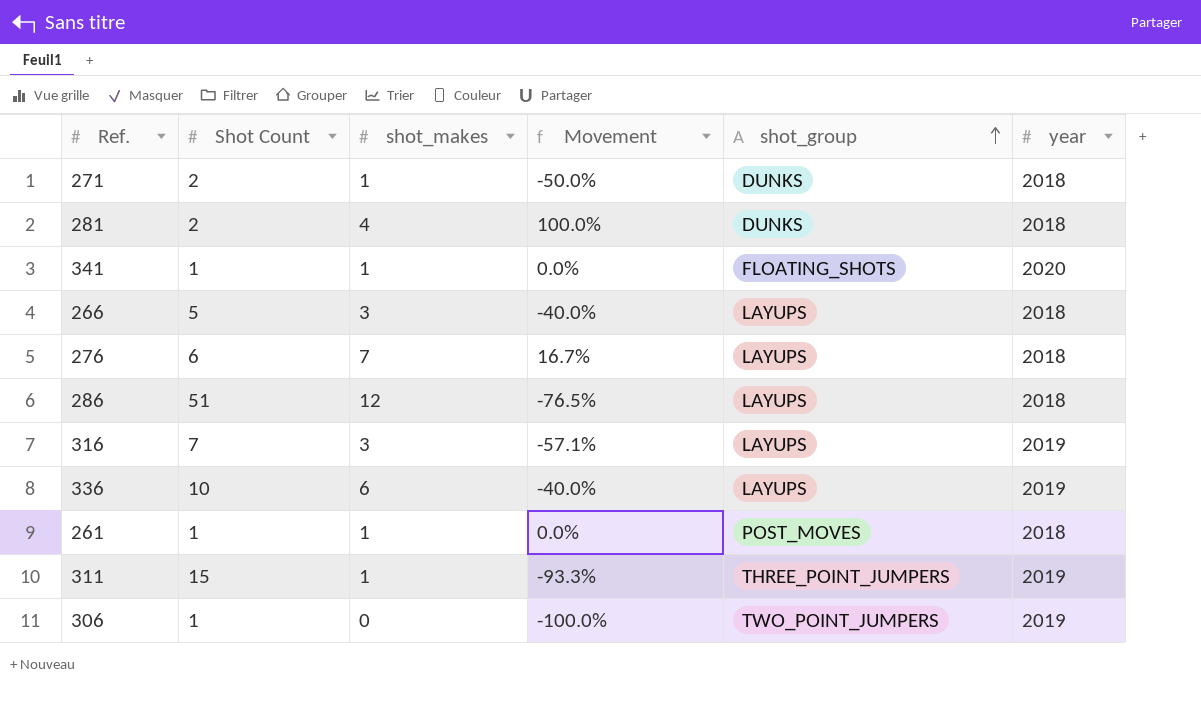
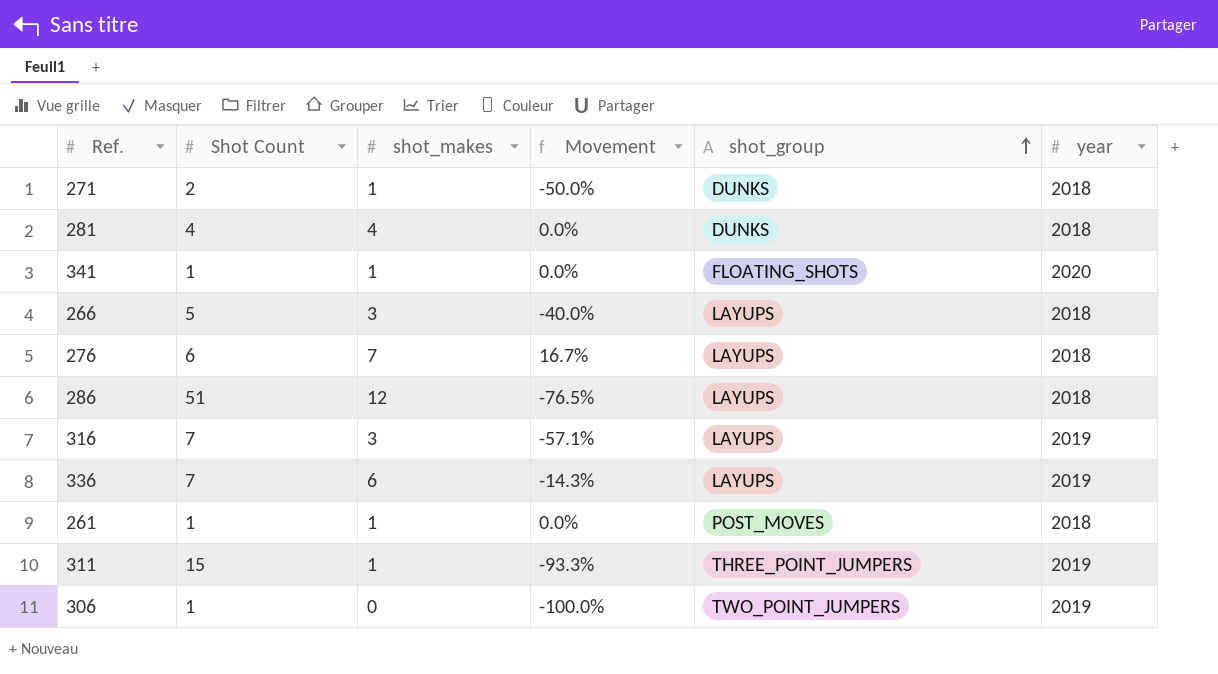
281 | Shot Count: 2 -> 4
281 | Movement: 100.0% -> 0.0%
336 | Shot Count: 10 -> 7
336 | Movement: -40.0% -> -14.3%

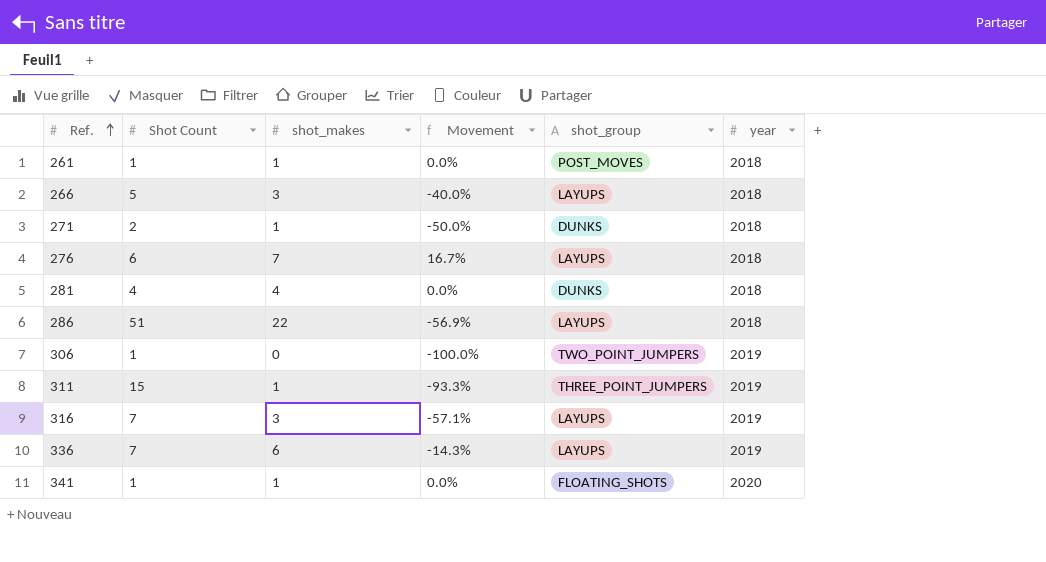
row order: shot_group ascending -> Ref. ascending
286 | shot_makes: 12 -> 22
286 | Movement: -76.5% -> -56.9%

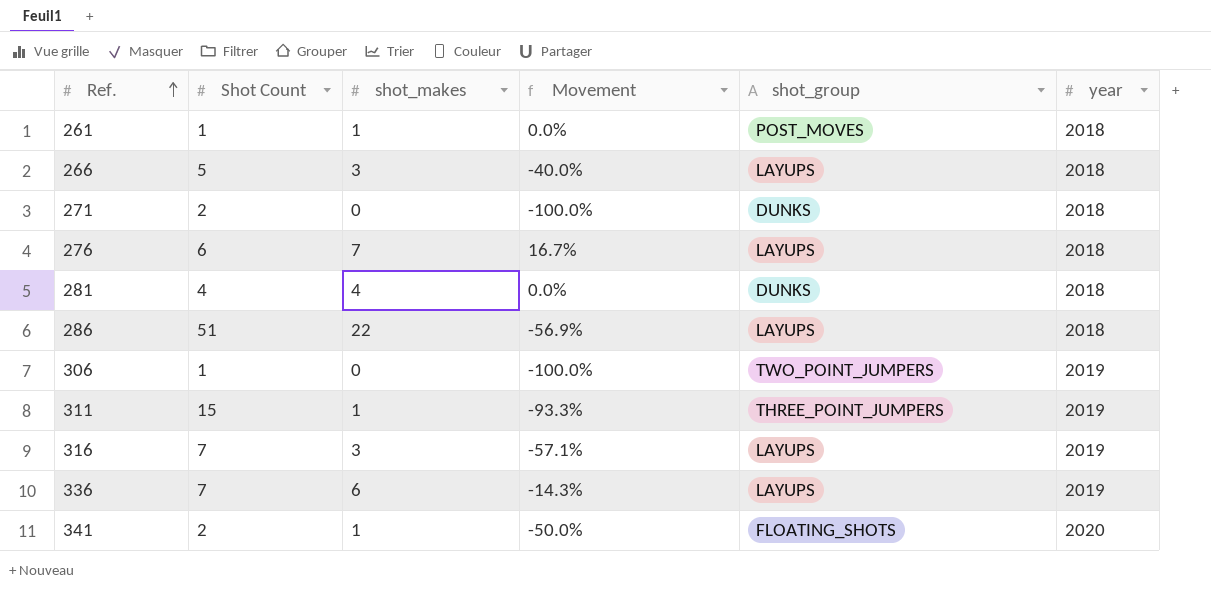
271 | shot_makes: 1 -> 0
271 | Movement: -50.0% -> -100.0%
341 | Shot Count: 1 -> 2
341 | Movement: 0.0% -> -50.0%

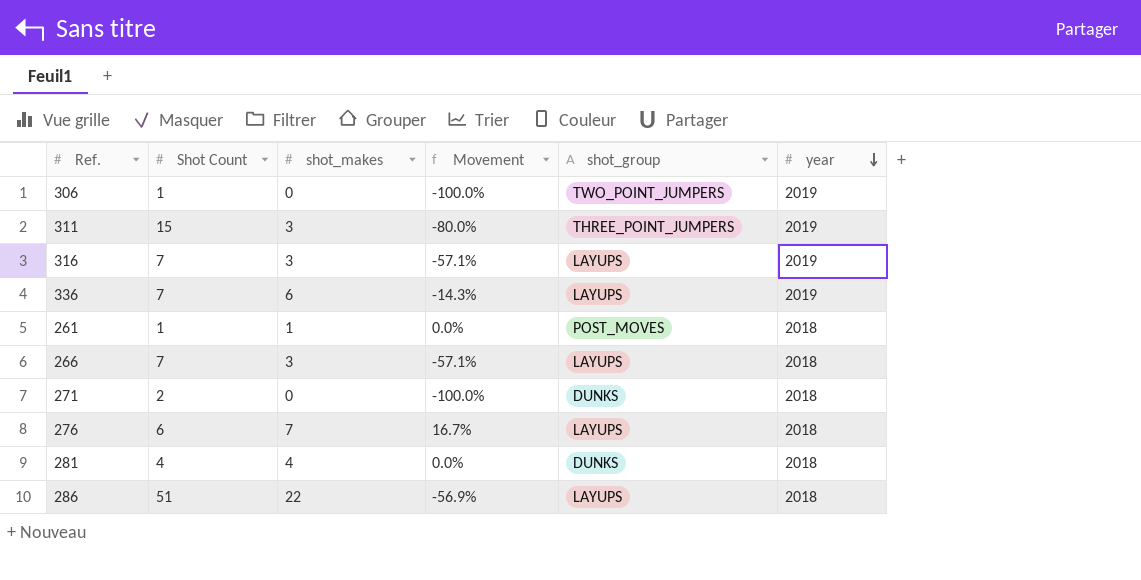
row order: Ref. ascending -> year descending
row 341: 2 | 1 | -50.0% | FLOATING_SHOTS | 2020 -> none
311 | shot_makes: 1 -> 3
311 | Movement: -93.3% -> -80.0%
266 | Shot Count: 5 -> 7
266 | Movement: -40.0% -> -57.1%

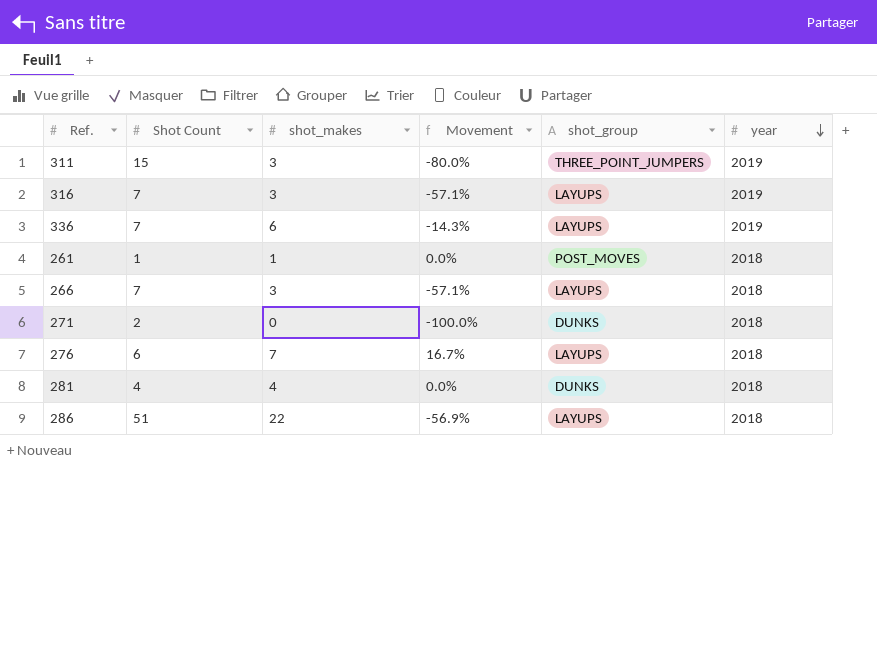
row 306: 1 | 0 | -100.0% | TWO_POINT_JUMPERS | 2019 -> none

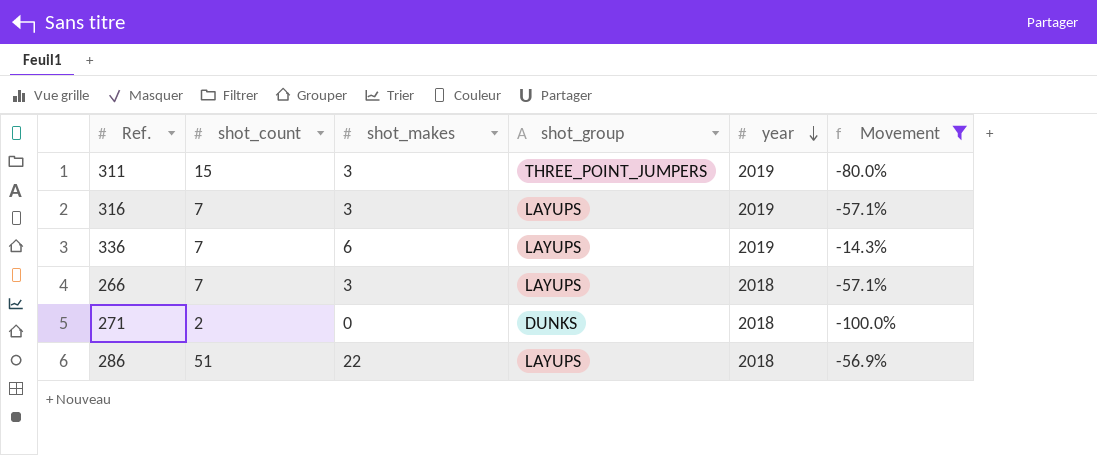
filter: none -> Movement <= -14.3%
column name: Shot Count -> shot_count
column Movement | position: 4 -> 6

